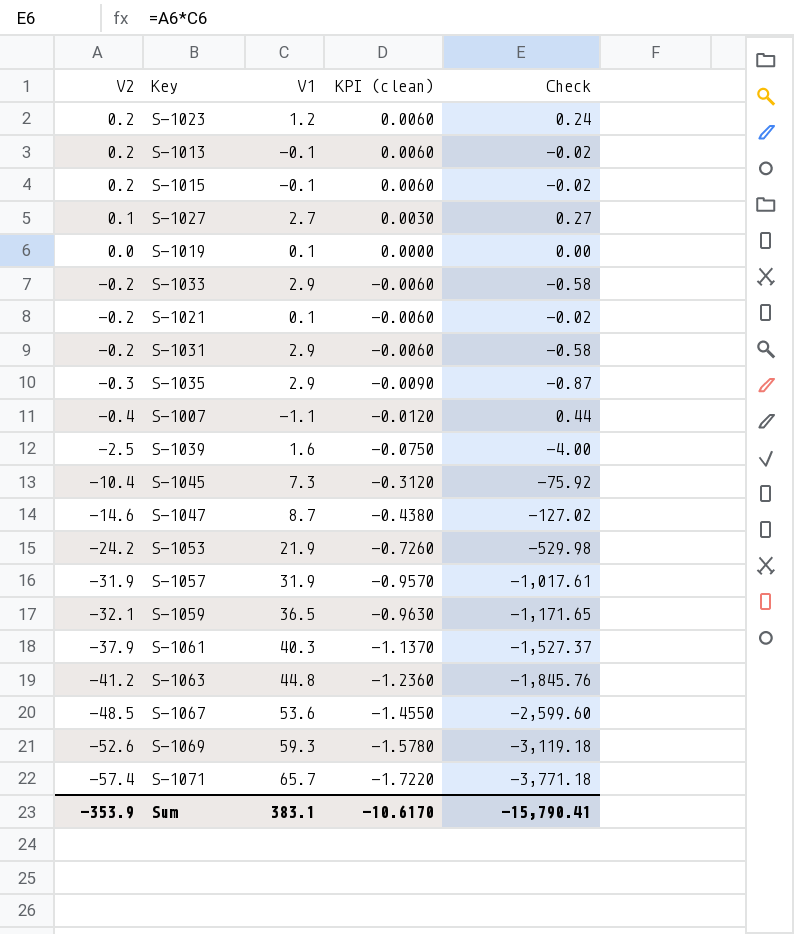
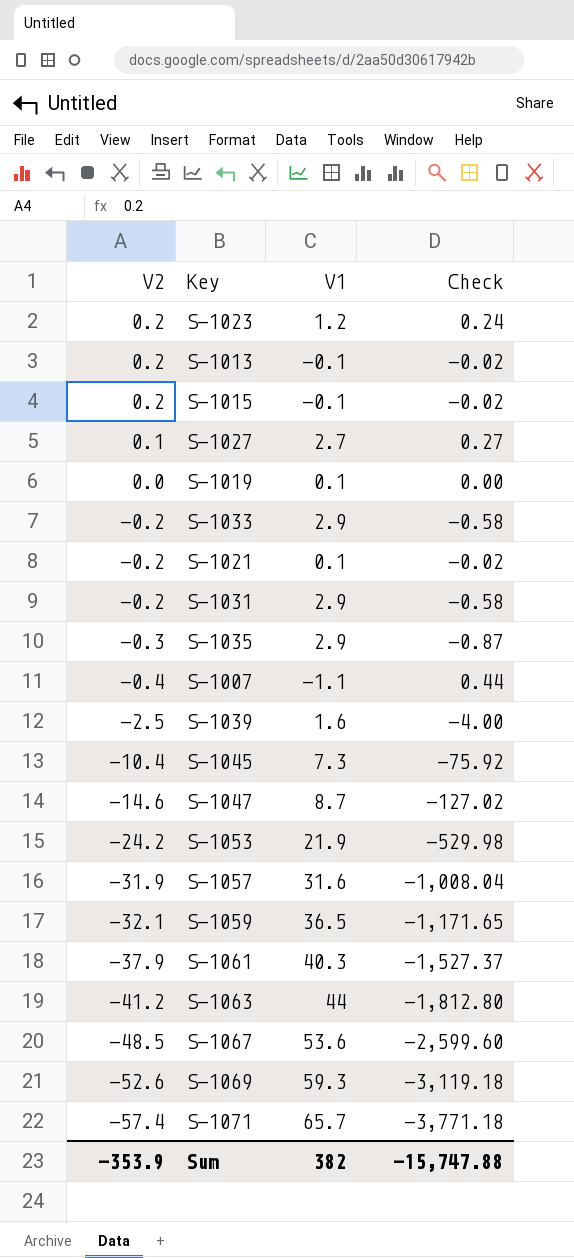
column KPI (clean) | formula: [V2] * 0.03 -> none
S-1057 | V1: 31.9 -> 31.6
S-1057 | Check: -1,017.61 -> -1,008.04
S-1063 | V1: 44.8 -> 44
S-1063 | Check: -1,845.76 -> -1,812.80
Sum | V1: 383.1 -> 382
Sum | Check: -15,790.41 -> -15,747.88

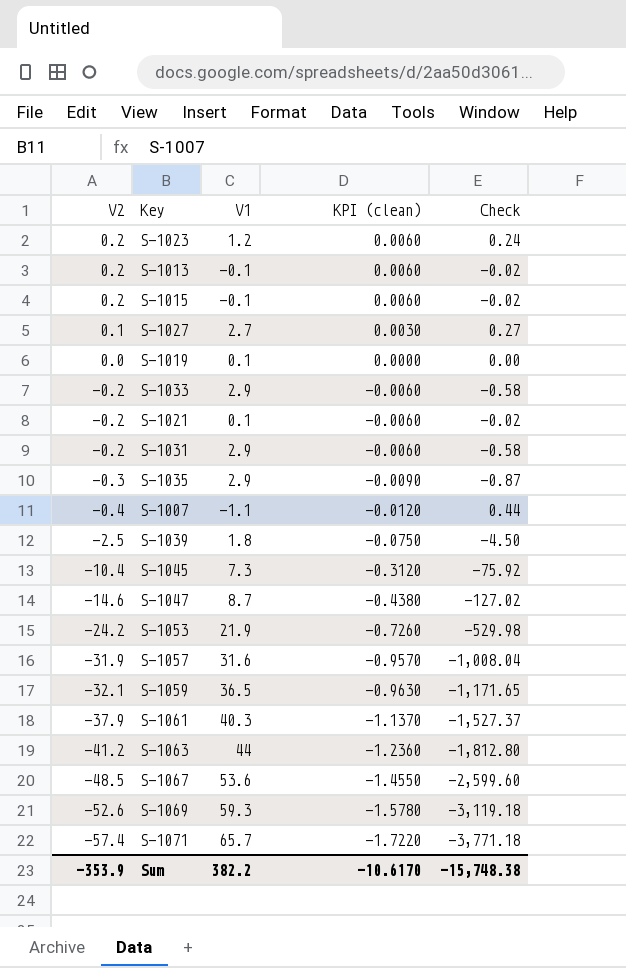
column KPI (clean) | formula: none -> [V2] * 0.03
S-1039 | V1: 1.6 -> 1.8
S-1039 | Check: -4.00 -> -4.50
Sum | V1: 382 -> 382.2
Sum | Check: -15,747.88 -> -15,748.38

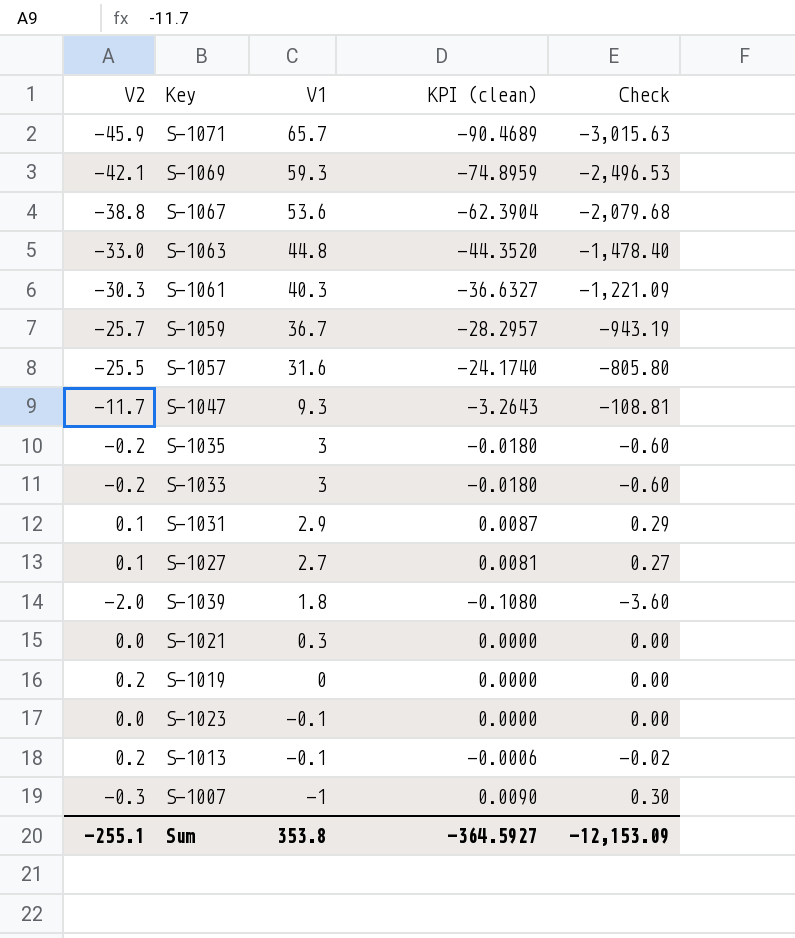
row order: V2 descending -> V1 descending
column KPI (clean) | formula: [V2] * 0.03 -> [Check] * 0.03
row S-1015: 0.2 | -0.1 | 0.0060 | -0.02 -> none
row S-1045: -10.4 | 7.3 | -0.3120 | -75.92 -> none
row S-1053: -24.2 | 21.9 | -0.7260 | -529.98 -> none
S-1071 | V2: -57.4 -> -45.9
S-1071 | Check: -3,771.18 -> -3,015.63
S-1069 | V2: -52.6 -> -42.1
S-1069 | Check: -3,119.18 -> -2,496.53
S-1067 | V2: -48.5 -> -38.8
S-1067 | Check: -2,599.60 -> -2,079.68
S-1063 | V2: -41.2 -> -33.0
S-1063 | V1: 44 -> 44.8
S-1063 | Check: -1,812.80 -> -1,478.40
S-1061 | V2: -37.9 -> -30.3
S-1061 | Check: -1,527.37 -> -1,221.09
S-1059 | V2: -32.1 -> -25.7
S-1059 | V1: 36.5 -> 36.7
S-1059 | Check: -1,171.65 -> -943.19
S-1057 | V2: -31.9 -> -25.5
S-1057 | Check: -1,008.04 -> -805.80
S-1047 | V2: -14.6 -> -11.7
S-1047 | V1: 8.7 -> 9.3
S-1047 | Check: -127.02 -> -108.81
S-1035 | V2: -0.3 -> -0.2
S-1035 | V1: 2.9 -> 3
S-1035 | Check: -0.87 -> -0.60
S-1033 | V1: 2.9 -> 3
S-1033 | Check: -0.58 -> -0.60
S-1031 | V2: -0.2 -> 0.1
S-1031 | Check: -0.58 -> 0.29
S-1039 | V2: -2.5 -> -2.0
S-1039 | Check: -4.50 -> -3.60
S-1021 | V2: -0.2 -> 0.0
S-1021 | V1: 0.1 -> 0.3
S-1021 | Check: -0.02 -> 0.00
S-1019 | V2: 0.0 -> 0.2
S-1019 | V1: 0.1 -> 0
S-1023 | V2: 0.2 -> 0.0
S-1023 | V1: 1.2 -> -0.1
S-1023 | Check: 0.24 -> 0.00
S-1007 | V2: -0.4 -> -0.3
S-1007 | V1: -1.1 -> -1
S-1007 | Check: 0.44 -> 0.30
Sum | V2: -353.9 -> -255.1
Sum | V1: 382.2 -> 353.8
Sum | KPI (clean): -10.6170 -> -364.5927
Sum | Check: -15,748.38 -> -12,153.09

